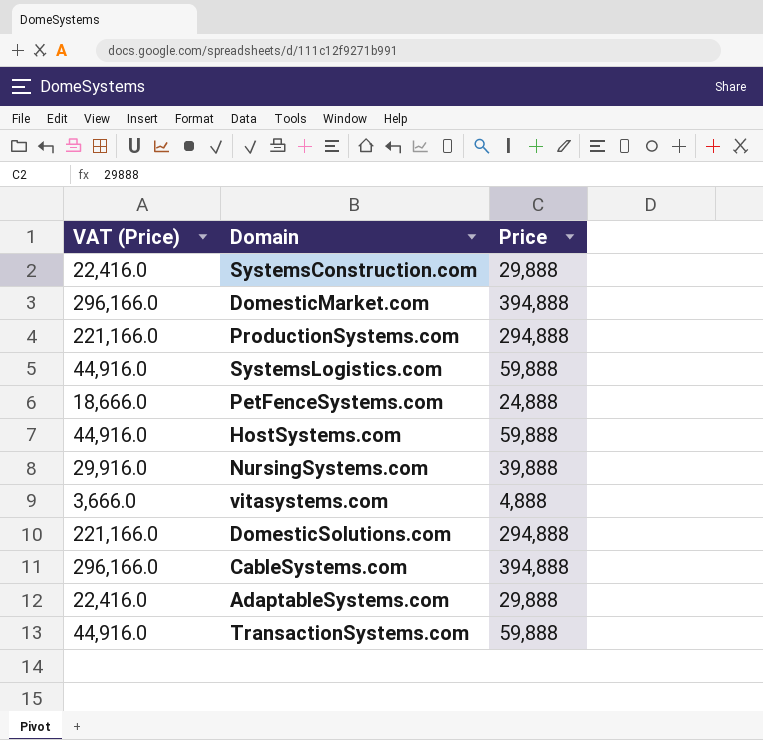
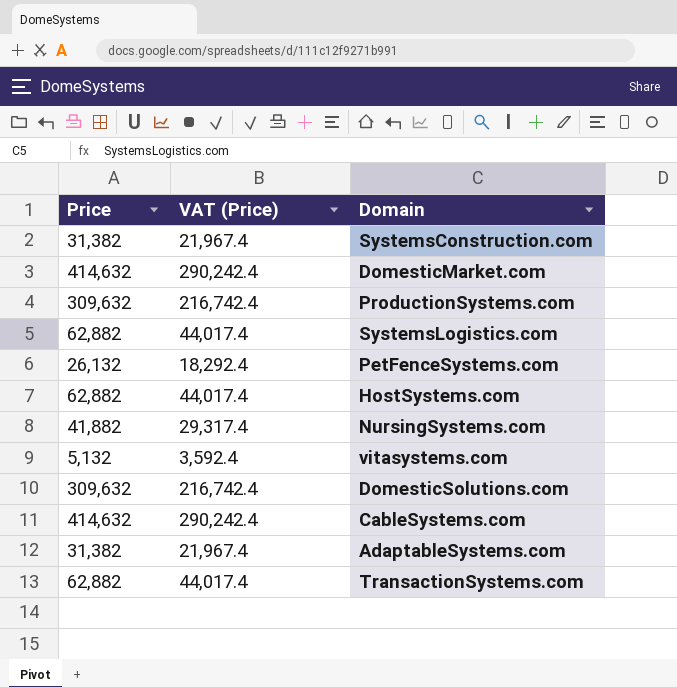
column Price | position: 3 -> 1
column VAT (Price) | formula: [Price] * 0.75 -> [Price] * 0.7
SystemsConstruction.com | Price: 29,888 -> 31,382
DomesticMarket.com | Price: 394,888 -> 414,632
ProductionSystems.com | Price: 294,888 -> 309,632
SystemsLogistics.com | Price: 59,888 -> 62,882
PetFenceSystems.com | Price: 24,888 -> 26,132
HostSystems.com | Price: 59,888 -> 62,882
NursingSystems.com | Price: 39,888 -> 41,882
vitasystems.com | Price: 4,888 -> 5,132
DomesticSolutions.com | Price: 294,888 -> 309,632
CableSystems.com | Price: 394,888 -> 414,632
AdaptableSystems.com | Price: 29,888 -> 31,382
TransactionSystems.com | Price: 59,888 -> 62,882

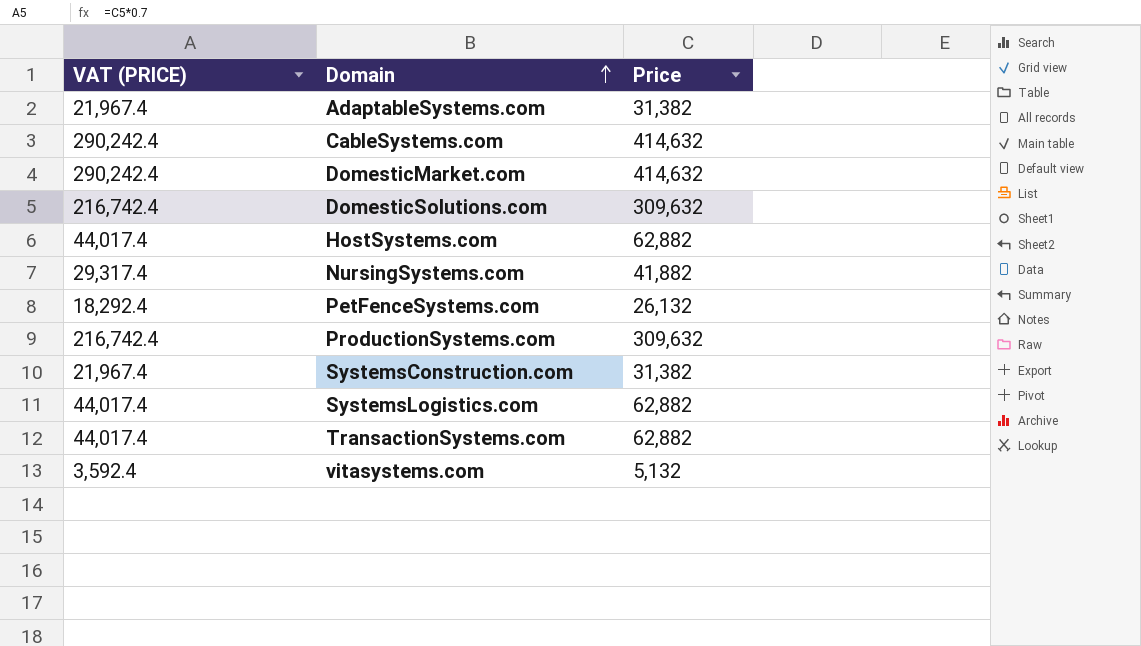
row order: none -> Domain ascending
column name: VAT (Price) -> VAT (PRICE)
column Price | position: 1 -> 3

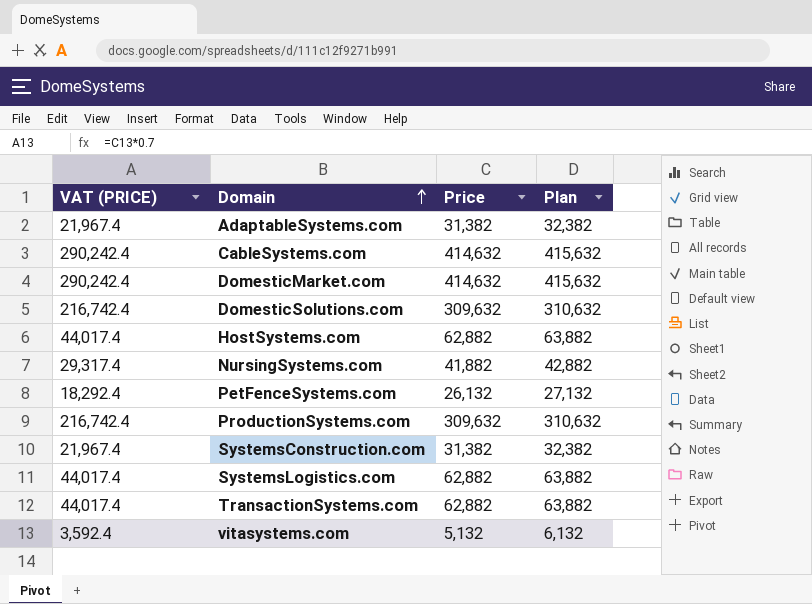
column Plan | formula: none -> [Price] + 1000

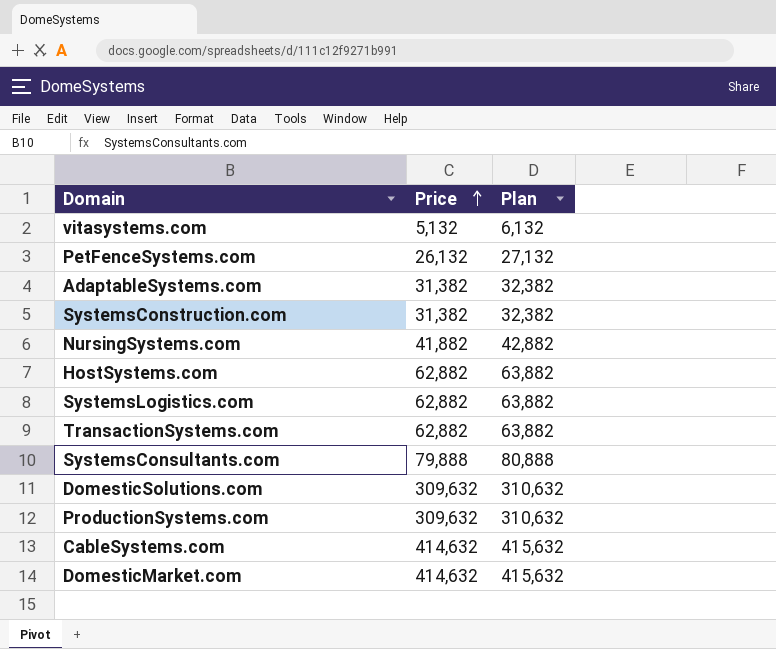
row order: Domain ascending -> Price ascending
column VAT (PRICE) | formula: [Price] * 0.7 -> none
row SystemsConsultants.com: none -> 79,888 | 80,888

